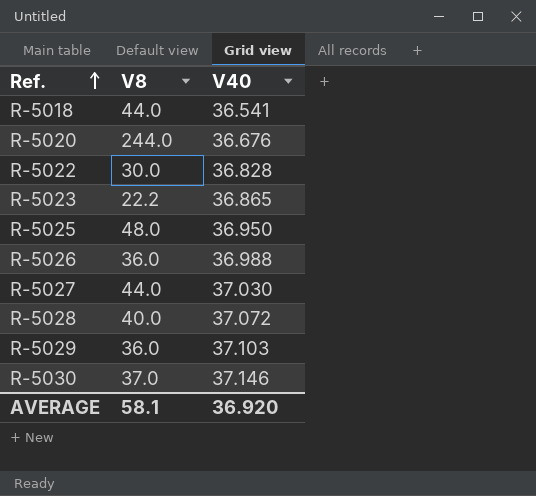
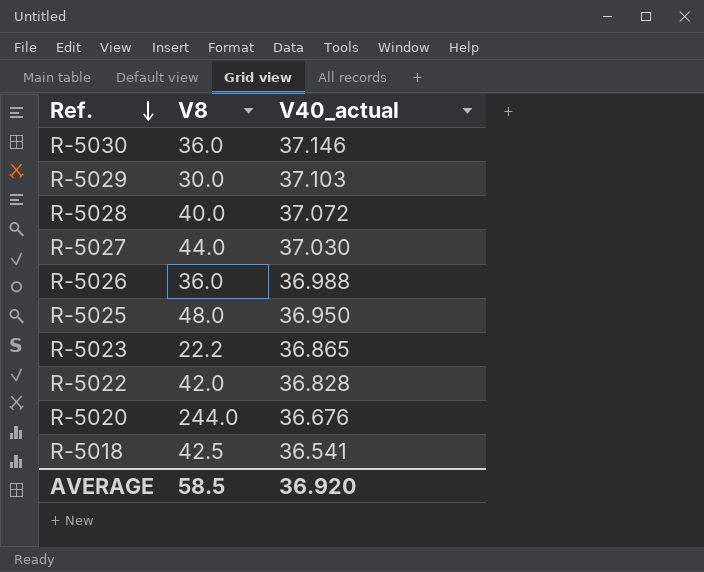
row order: Ref. ascending -> Ref. descending
column name: V40 -> V40_actual
R-5030 | V8: 37.0 -> 36.0
R-5029 | V8: 36.0 -> 30.0
R-5022 | V8: 30.0 -> 42.0
R-5018 | V8: 44.0 -> 42.5
AVERAGE | V8: 58.1 -> 58.5

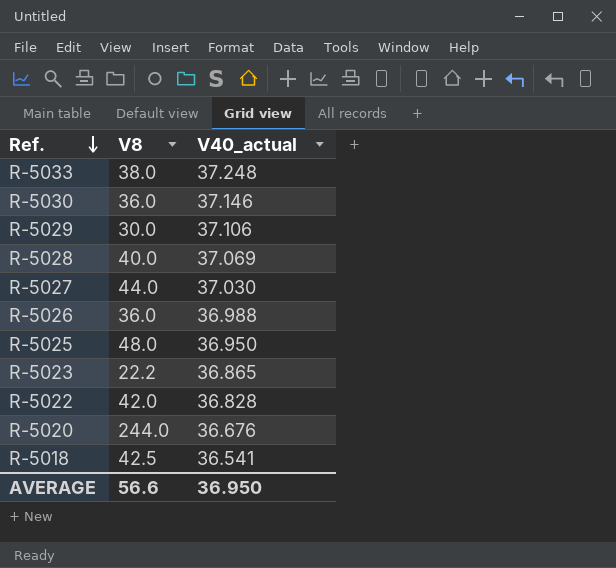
row R-5033: none -> 38.0 | 37.248
R-5029 | V40_actual: 37.103 -> 37.106
R-5028 | V40_actual: 37.072 -> 37.069
AVERAGE | V8: 58.5 -> 56.6
AVERAGE | V40_actual: 36.920 -> 36.950

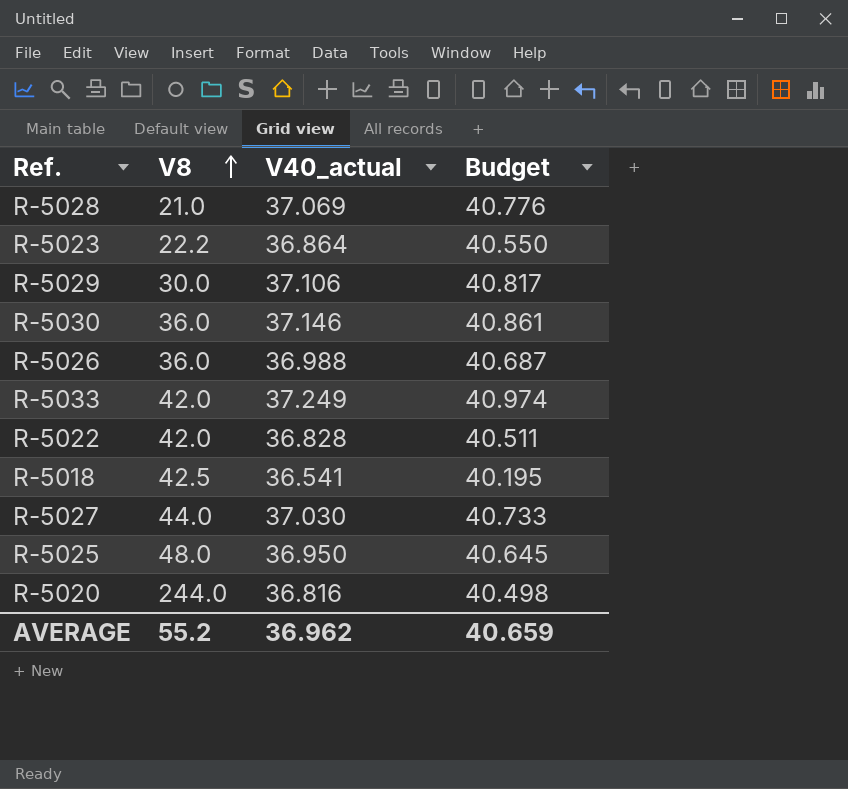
row order: Ref. descending -> V8 ascending
column Budget | formula: none -> [V40_actual] * 1.1
R-5028 | V8: 40.0 -> 21.0
R-5023 | V40_actual: 36.865 -> 36.864
R-5033 | V8: 38.0 -> 42.0
R-5033 | V40_actual: 37.248 -> 37.249
R-5020 | V40_actual: 36.676 -> 36.816
AVERAGE | V8: 56.6 -> 55.2
AVERAGE | V40_actual: 36.950 -> 36.962

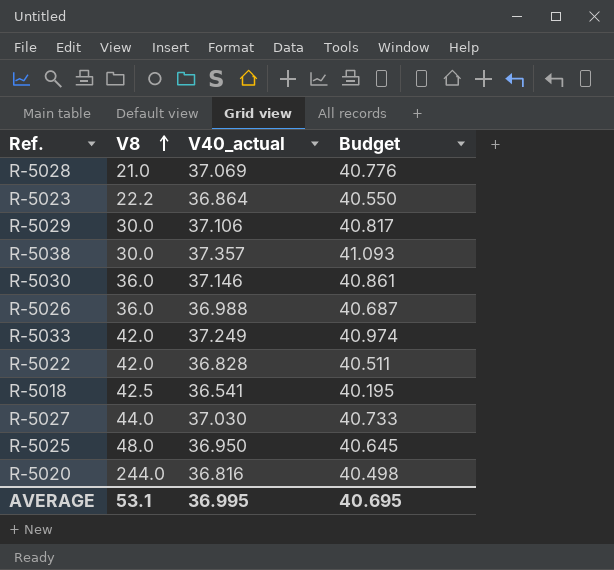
row R-5038: none -> 30.0 | 37.357 | 41.093
AVERAGE | V8: 55.2 -> 53.1
AVERAGE | V40_actual: 36.962 -> 36.995
AVERAGE | Budget: 40.659 -> 40.695

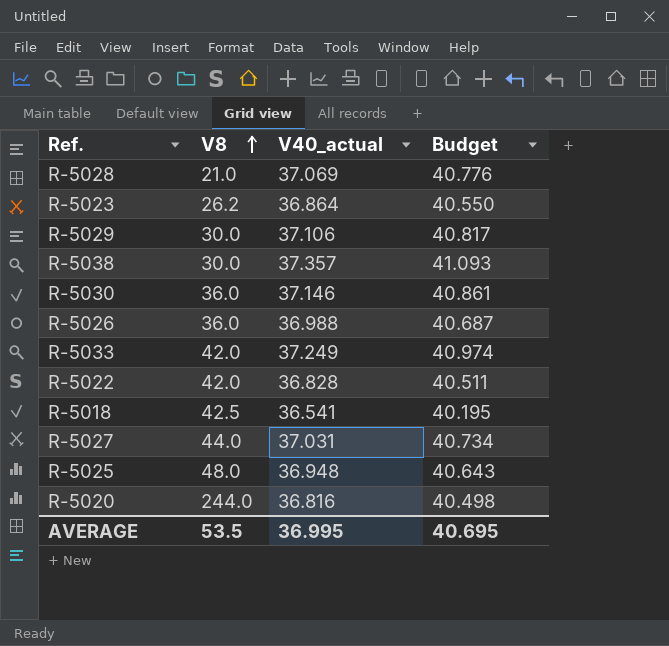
R-5023 | V8: 22.2 -> 26.2
R-5027 | V40_actual: 37.030 -> 37.031
R-5027 | Budget: 40.733 -> 40.734
R-5025 | V40_actual: 36.950 -> 36.948
R-5025 | Budget: 40.645 -> 40.643
AVERAGE | V8: 53.1 -> 53.5

